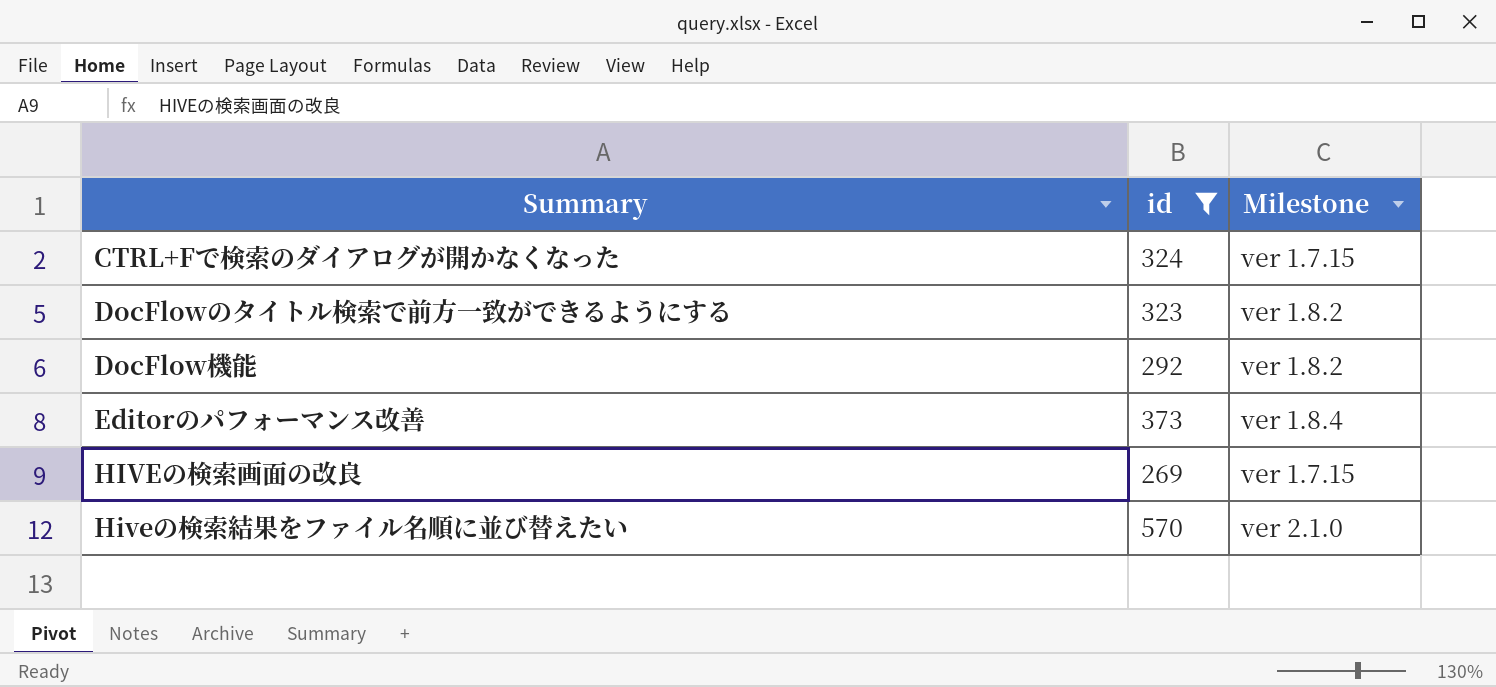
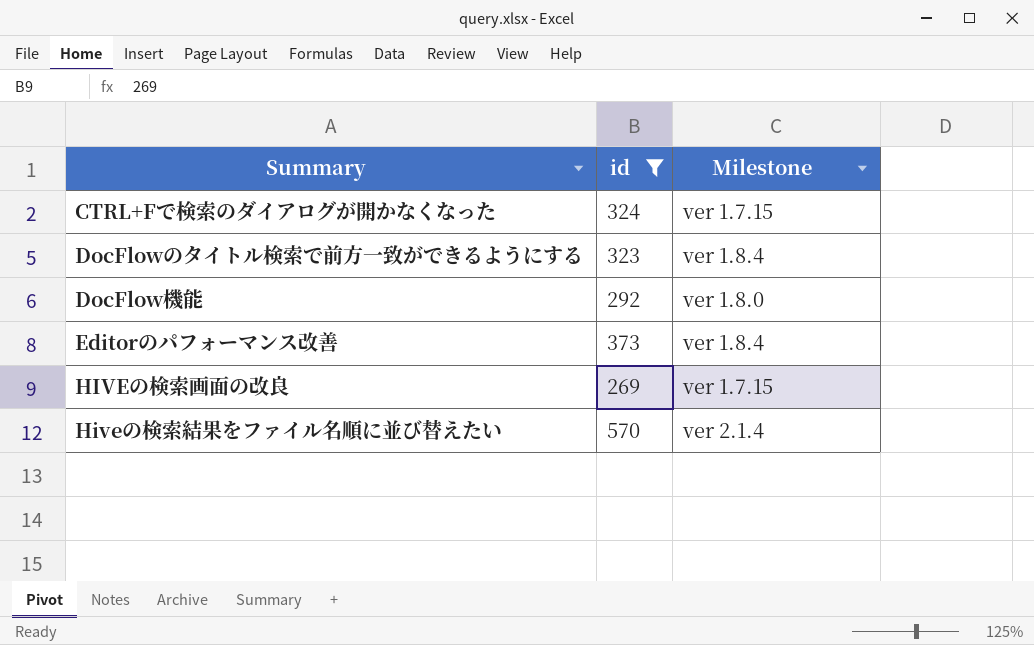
DocFlowのタイトル検索で前方一致ができるようにする | Milestone: ver 1.8.2 -> ver 1.8.4
DocFlow機能 | Milestone: ver 1.8.2 -> ver 1.8.0
Hiveの検索結果をファイル名順に並び替えたい | Milestone: ver 2.1.0 -> ver 2.1.4

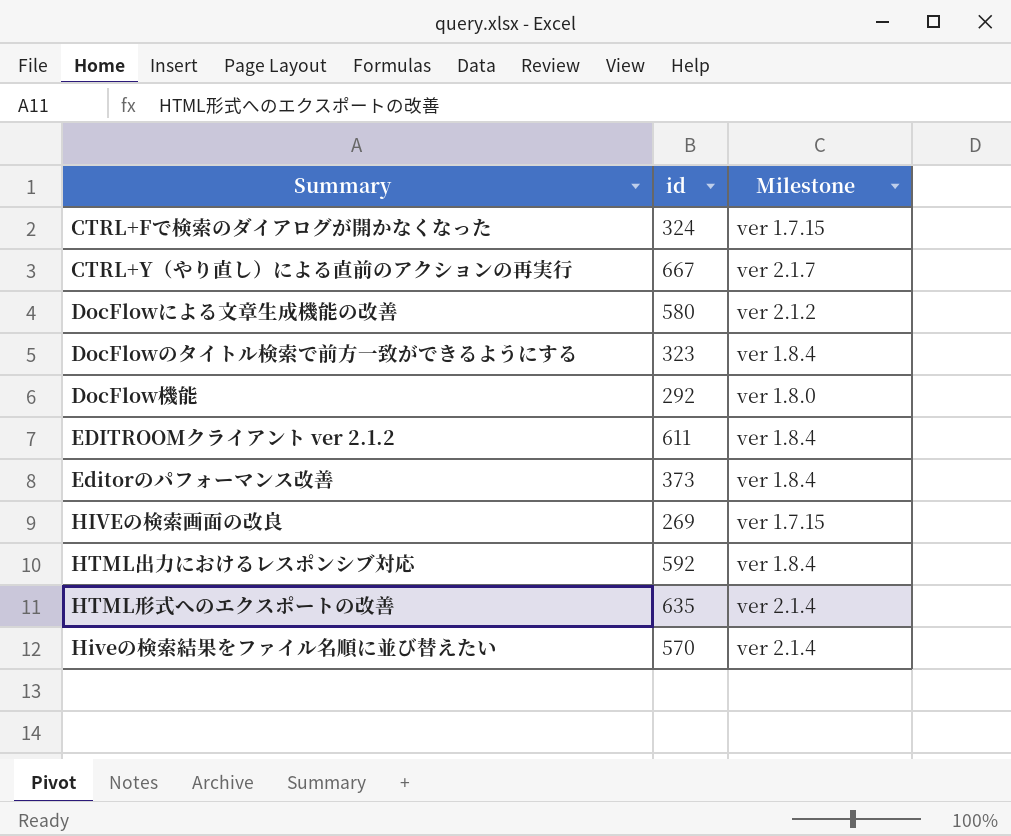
filter: id <= 570 -> none

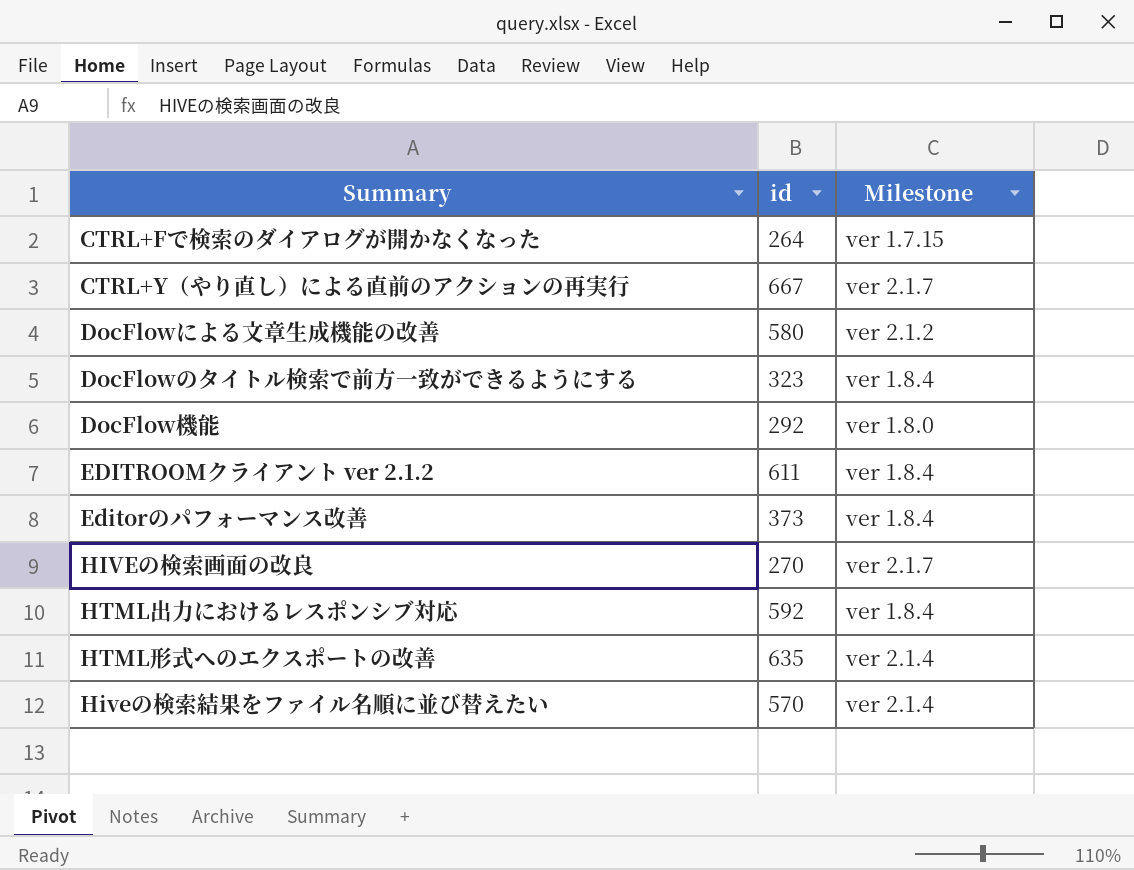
CTRL+Fで検索のダイアログが開かなくなった | id: 324 -> 264
HIVEの検索画面の改良 | id: 269 -> 270
HIVEの検索画面の改良 | Milestone: ver 1.7.15 -> ver 2.1.7

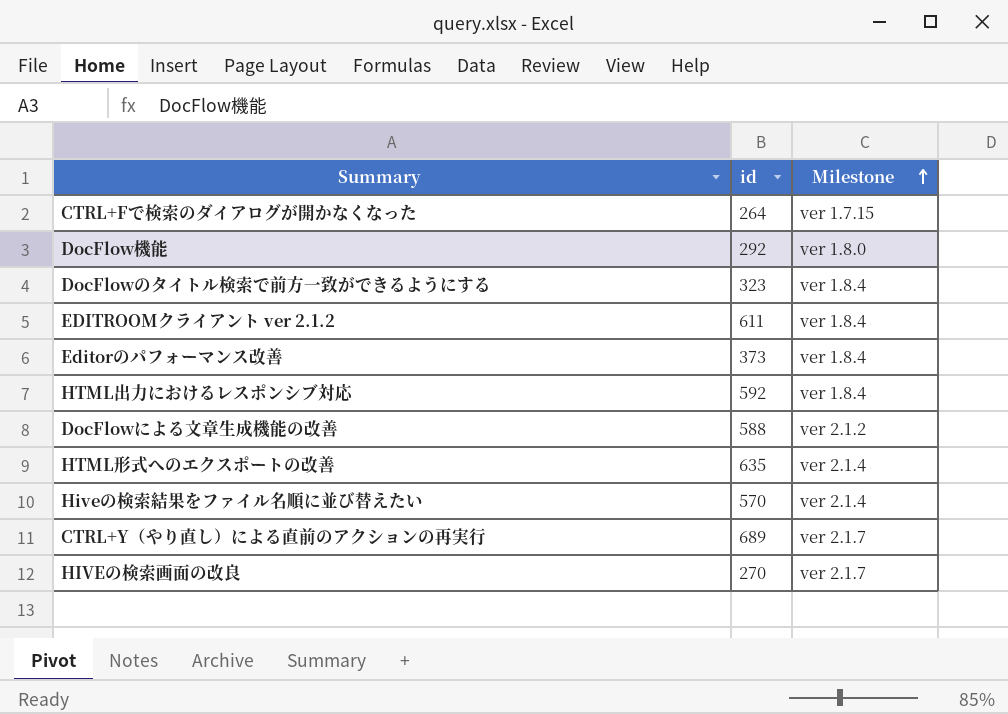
row order: none -> Milestone ascending
DocFlowによる文章生成機能の改善 | id: 580 -> 588
CTRL+Y（やり直し）による直前のアクションの再実行 | id: 667 -> 689

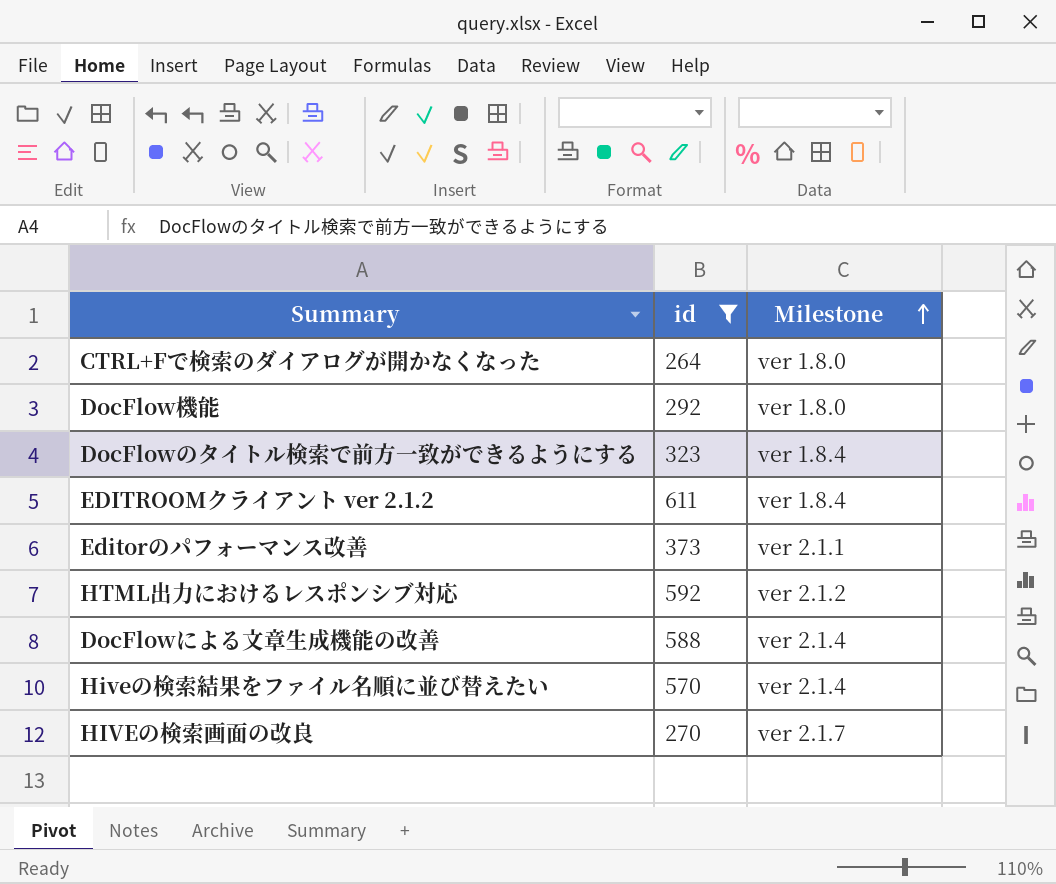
filter: none -> id <= 611
CTRL+Fで検索のダイアログが開かなくなった | Milestone: ver 1.7.15 -> ver 1.8.0
Editorのパフォーマンス改善 | Milestone: ver 1.8.4 -> ver 2.1.1
HTML出力におけるレスポンシブ対応 | Milestone: ver 1.8.4 -> ver 2.1.2
DocFlowによる文章生成機能の改善 | Milestone: ver 2.1.2 -> ver 2.1.4

